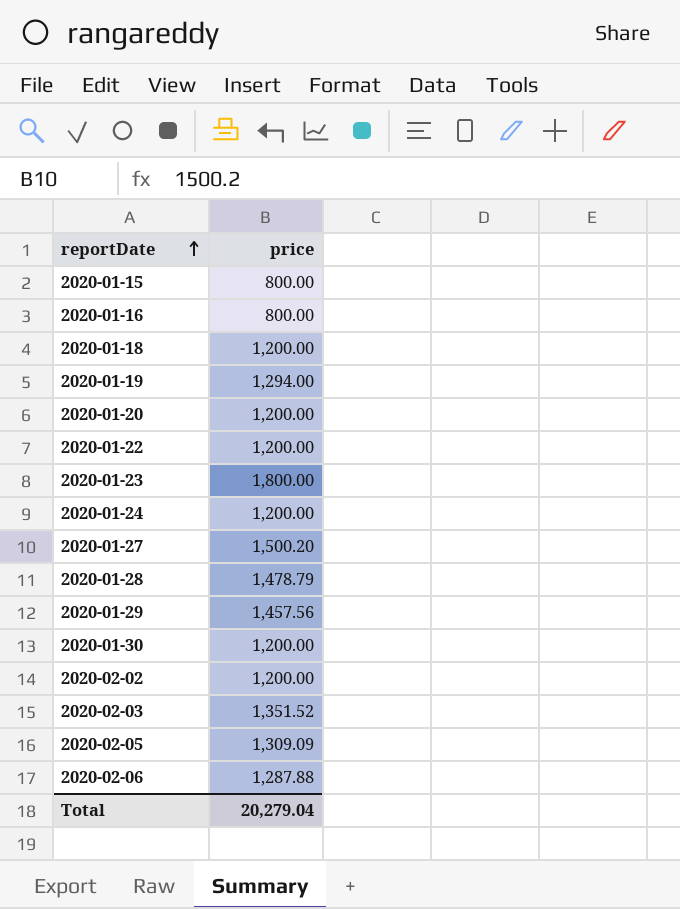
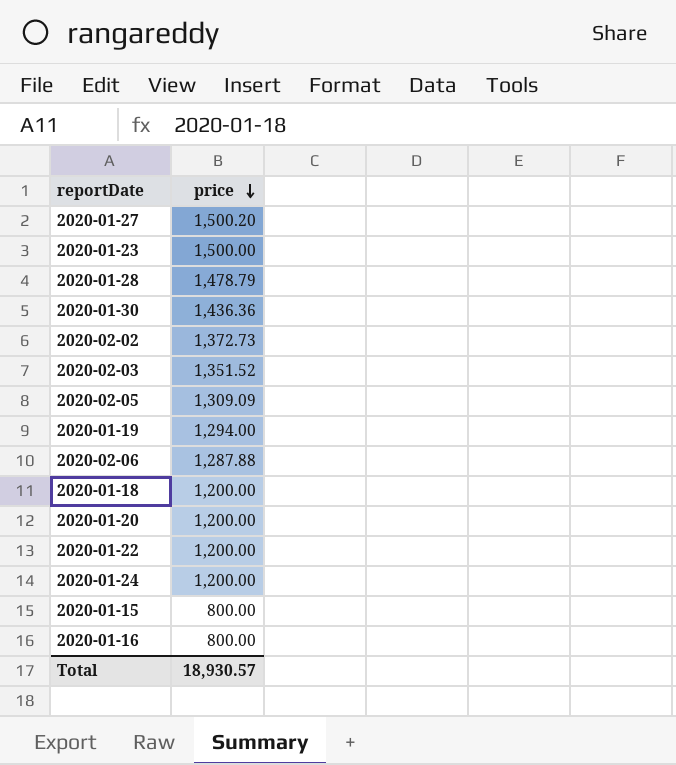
row order: reportDate ascending -> price descending
row 2020-01-29: 1,457.56 -> none
2020-01-23 | price: 1,800.00 -> 1,500.00
2020-01-30 | price: 1,200.00 -> 1,436.36
2020-02-02 | price: 1,200.00 -> 1,372.73
Total | price: 20,279.04 -> 18,930.57

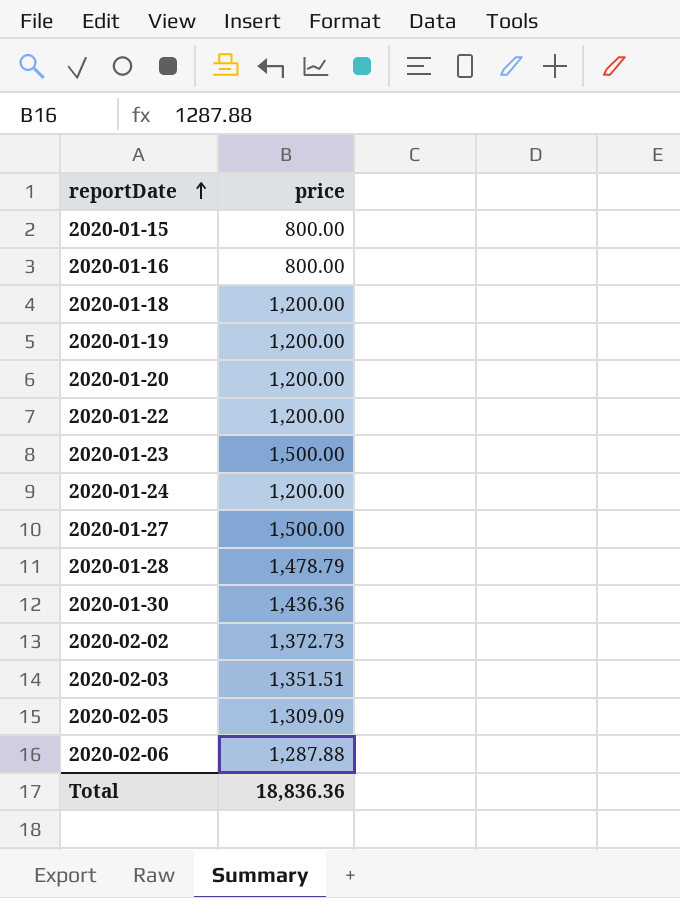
row order: price descending -> reportDate ascending
2020-01-19 | price: 1,294.00 -> 1,200.00
2020-01-27 | price: 1,500.20 -> 1,500.00
2020-02-03 | price: 1,351.52 -> 1,351.51
Total | price: 18,930.57 -> 18,836.36

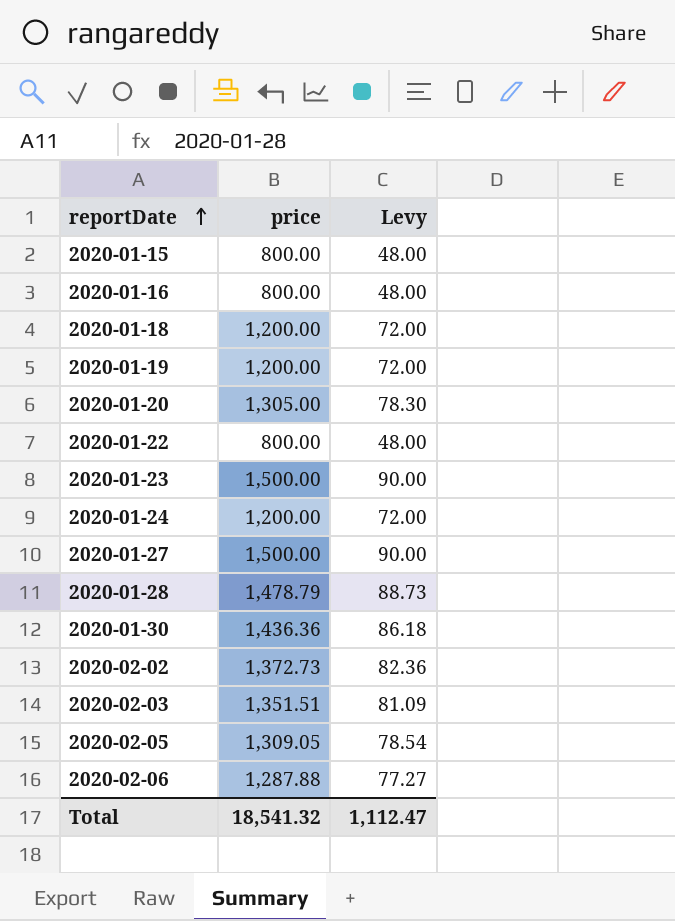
column Levy | formula: none -> [price] * 0.06
2020-01-20 | price: 1,200.00 -> 1,305.00
2020-01-22 | price: 1,200.00 -> 800.00
2020-02-05 | price: 1,309.09 -> 1,309.05
Total | price: 18,836.36 -> 18,541.32

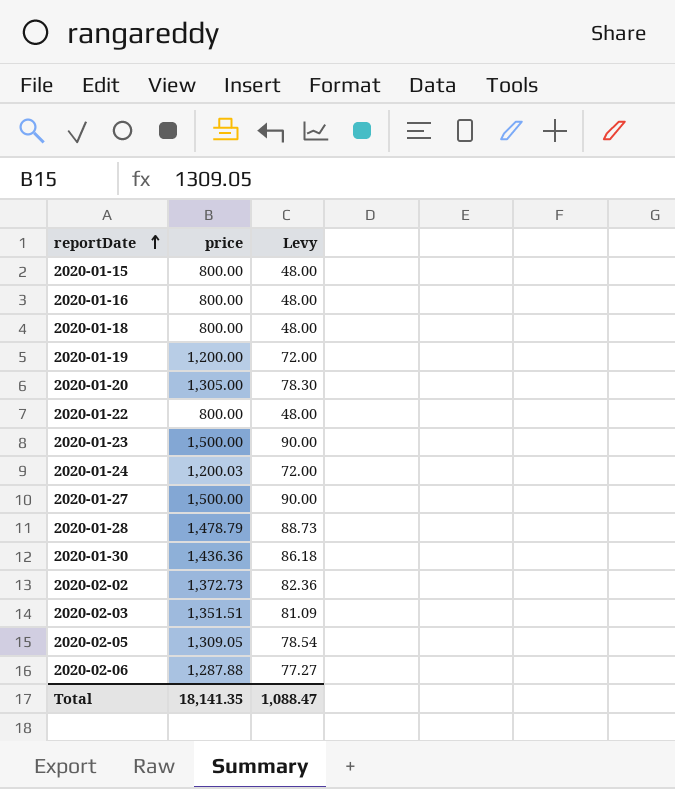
2020-01-18 | price: 1,200.00 -> 800.00
2020-01-18 | Levy: 72.00 -> 48.00
2020-01-24 | price: 1,200.00 -> 1,200.03
Total | price: 18,541.32 -> 18,141.35
Total | Levy: 1,112.47 -> 1,088.47

